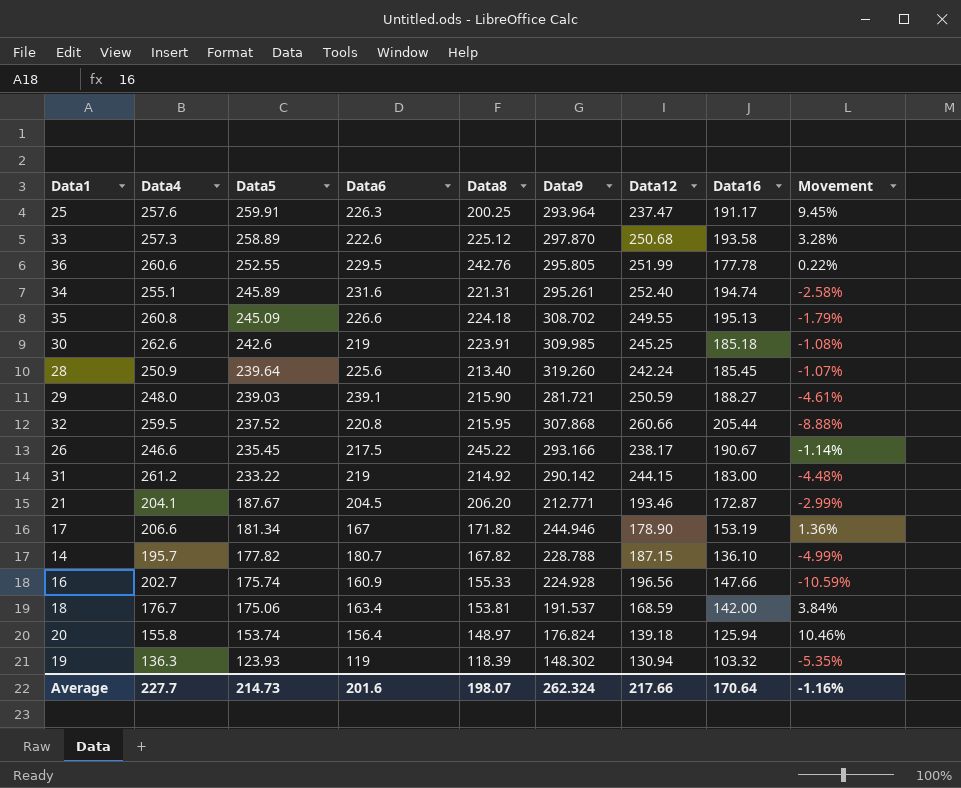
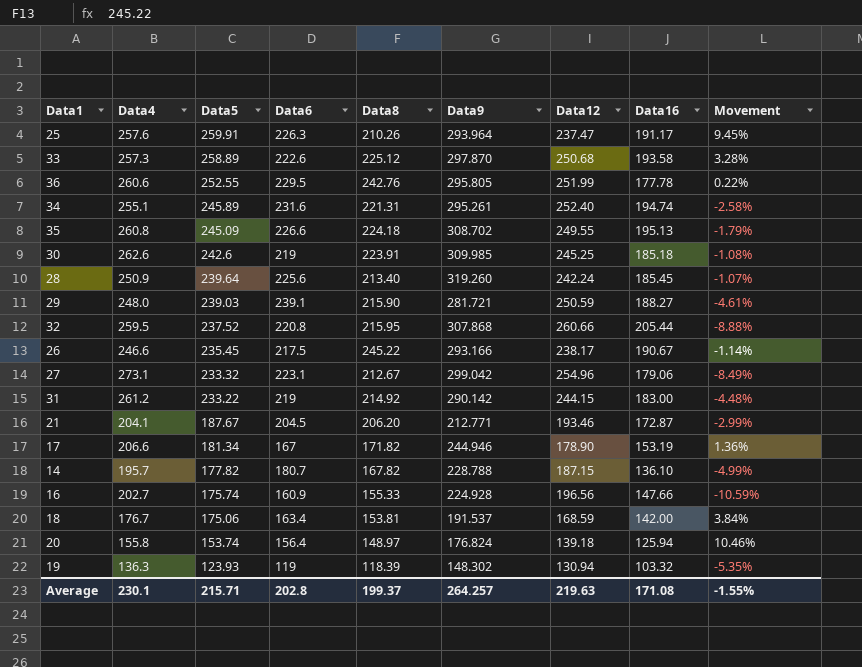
25 | Data8: 200.25 -> 210.26
row 27: none -> 273.1 | 233.32 | 223.1 | 212.67 | 299.042 | 254.96 | 179.06 | -8.49%
Average | Data4: 227.7 -> 230.1
Average | Data5: 214.73 -> 215.71
Average | Data6: 201.6 -> 202.8
Average | Data8: 198.07 -> 199.37
Average | Data9: 262.324 -> 264.257
Average | Data12: 217.66 -> 219.63
Average | Data16: 170.64 -> 171.08
Average | Movement: -1.16% -> -1.55%

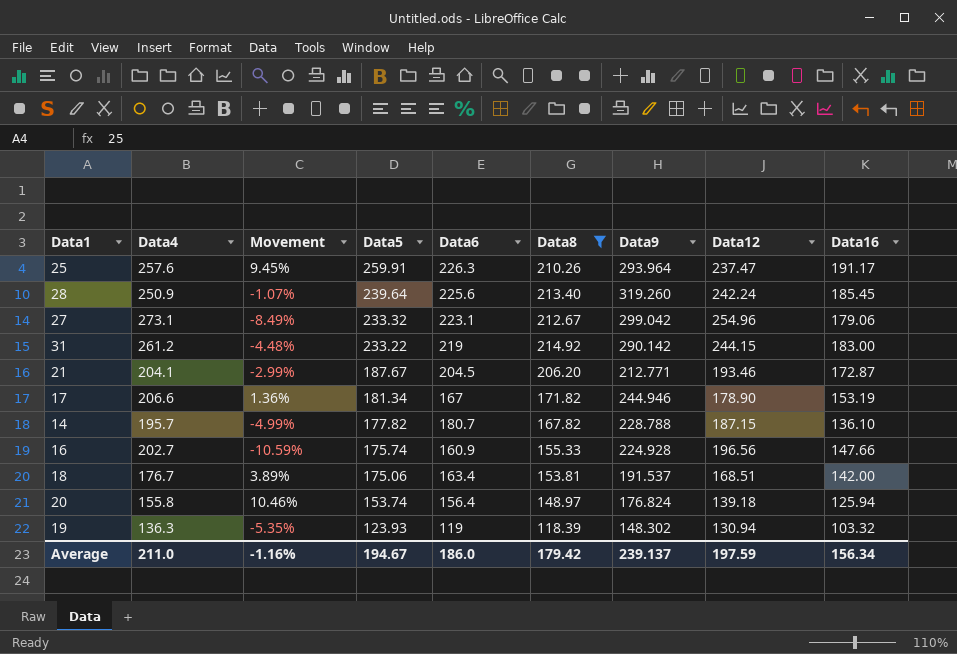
filter: none -> Data8 <= 214.92
column Movement | position: 9 -> 3
18 | Movement: 3.84% -> 3.89%
18 | Data12: 168.59 -> 168.51
Average | Data4: 230.1 -> 211.0
Average | Movement: -1.55% -> -1.16%
Average | Data5: 215.71 -> 194.67
Average | Data6: 202.8 -> 186.0
Average | Data8: 199.37 -> 179.42
Average | Data9: 264.257 -> 239.137
Average | Data12: 219.63 -> 197.59
Average | Data16: 171.08 -> 156.34

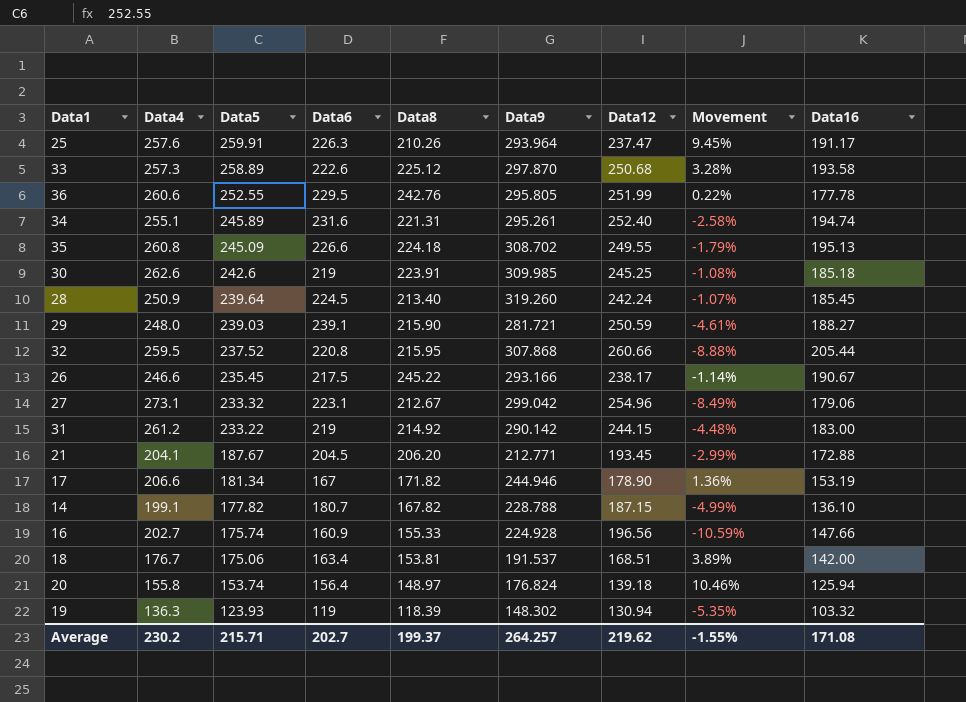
filter: Data8 <= 214.92 -> none
column Movement | position: 3 -> 8
28 | Data6: 225.6 -> 224.5
21 | Data12: 193.46 -> 193.45
21 | Data16: 172.87 -> 172.88
14 | Data4: 195.7 -> 199.1
Average | Data4: 211.0 -> 230.2
Average | Data5: 194.67 -> 215.71
Average | Data6: 186.0 -> 202.7
Average | Data8: 179.42 -> 199.37
Average | Data9: 239.137 -> 264.257
Average | Data12: 197.59 -> 219.62
Average | Movement: -1.16% -> -1.55%
Average | Data16: 156.34 -> 171.08

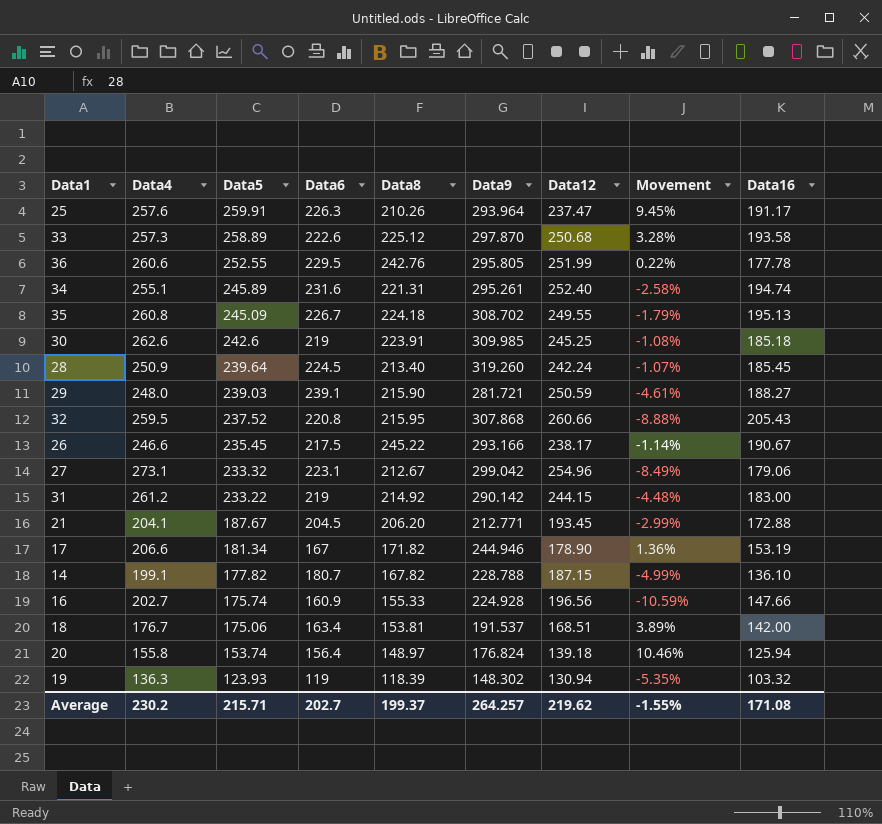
35 | Data6: 226.6 -> 226.7
32 | Data16: 205.44 -> 205.43

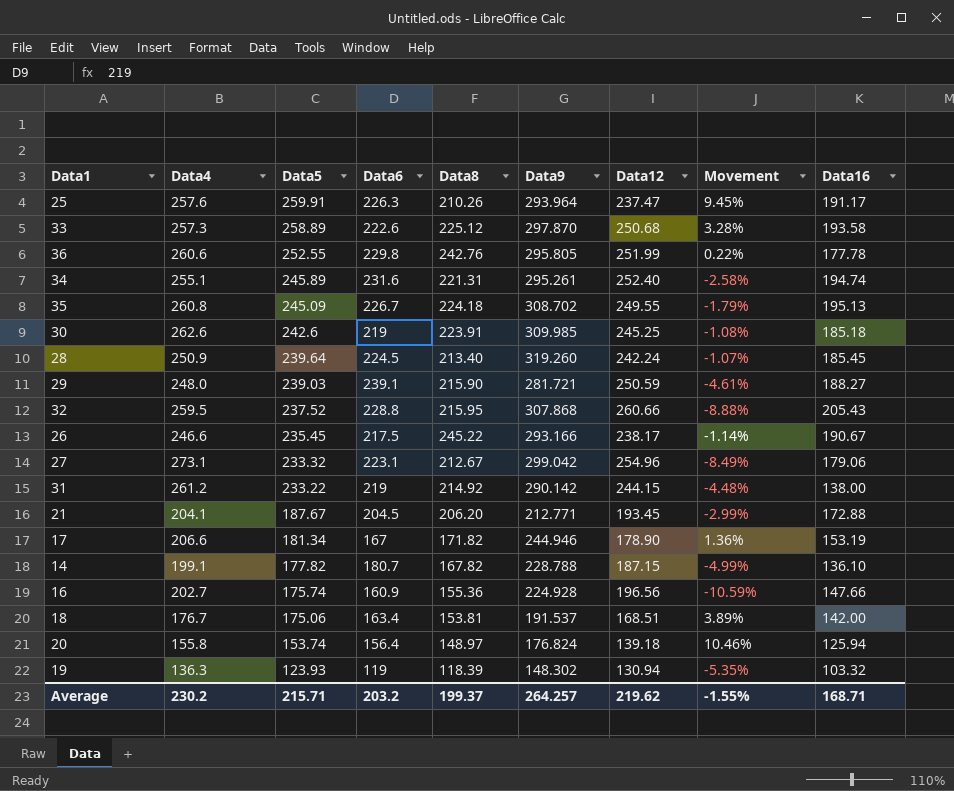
36 | Data6: 229.5 -> 229.8
32 | Data6: 220.8 -> 228.8
31 | Data16: 183.00 -> 138.00
16 | Data8: 155.33 -> 155.36
Average | Data6: 202.7 -> 203.2
Average | Data16: 171.08 -> 168.71

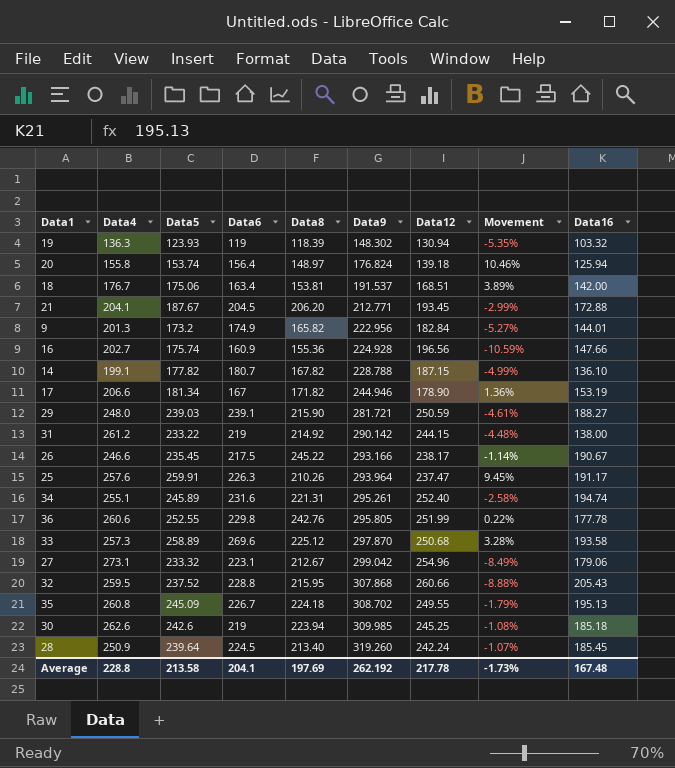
row order: Data5 descending -> Data9 ascending
row 9: none -> 201.3 | 173.2 | 174.9 | 165.82 | 222.956 | 182.84 | -5.27% | 144.01
33 | Data6: 222.6 -> 269.6
30 | Data8: 223.91 -> 223.94
Average | Data4: 230.2 -> 228.8
Average | Data5: 215.71 -> 213.58
Average | Data6: 203.2 -> 204.1
Average | Data8: 199.37 -> 197.69
Average | Data9: 264.257 -> 262.192
Average | Data12: 219.62 -> 217.78
Average | Movement: -1.55% -> -1.73%
Average | Data16: 168.71 -> 167.48

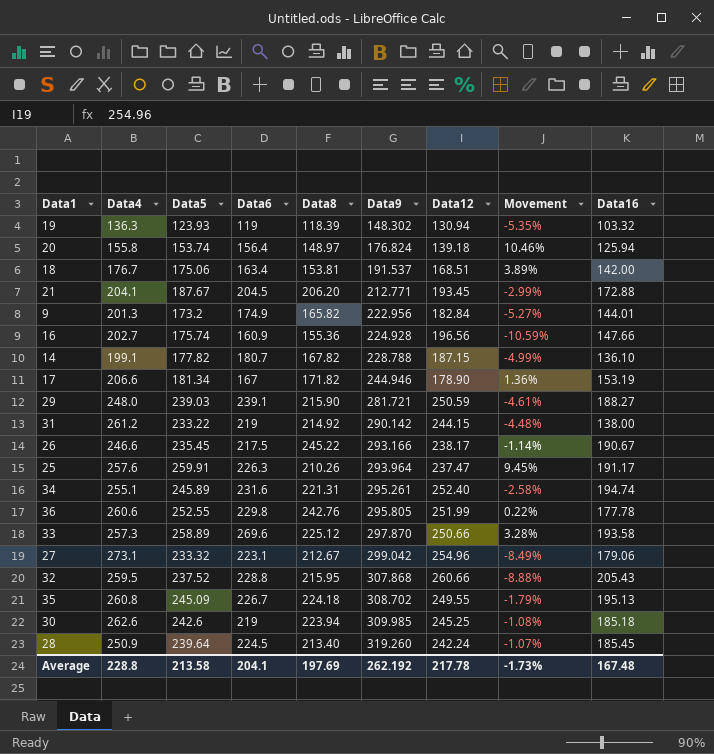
33 | Data12: 250.68 -> 250.66

